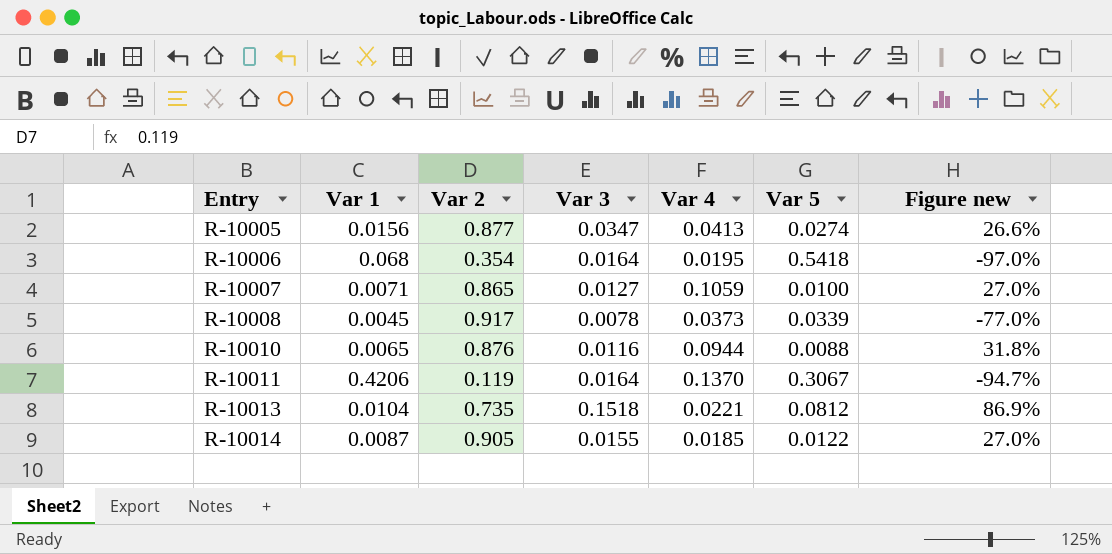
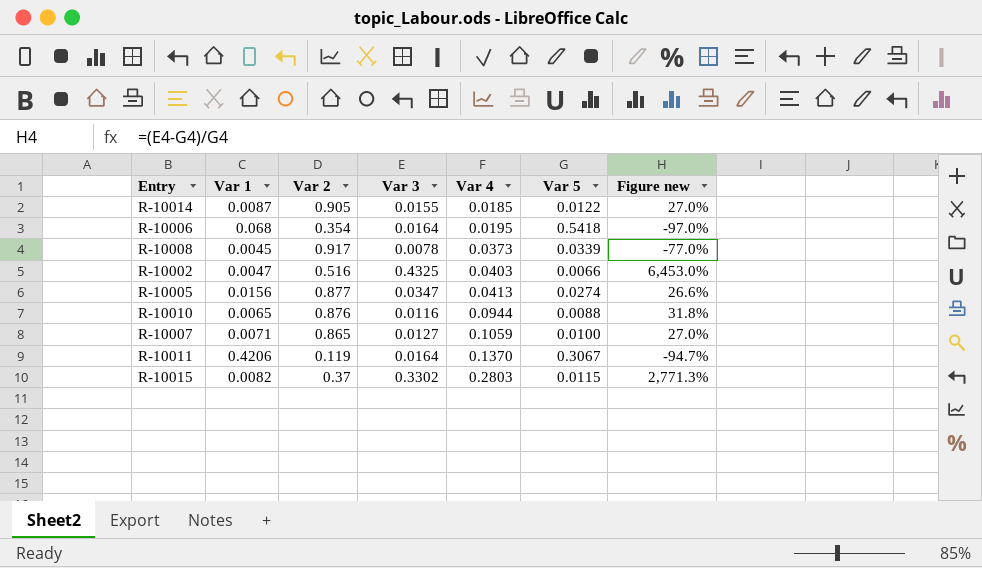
row order: Entry ascending -> Var 4 ascending
row R-10013: 0.0104 | 0.735 | 0.1518 | 0.0221 | 0.0812 | 86.9% -> none
row R-10002: none -> 0.0047 | 0.516 | 0.4325 | 0.0403 | 0.0066 | 6,453.0%
row R-10015: none -> 0.0082 | 0.37 | 0.3302 | 0.2803 | 0.0115 | 2,771.3%

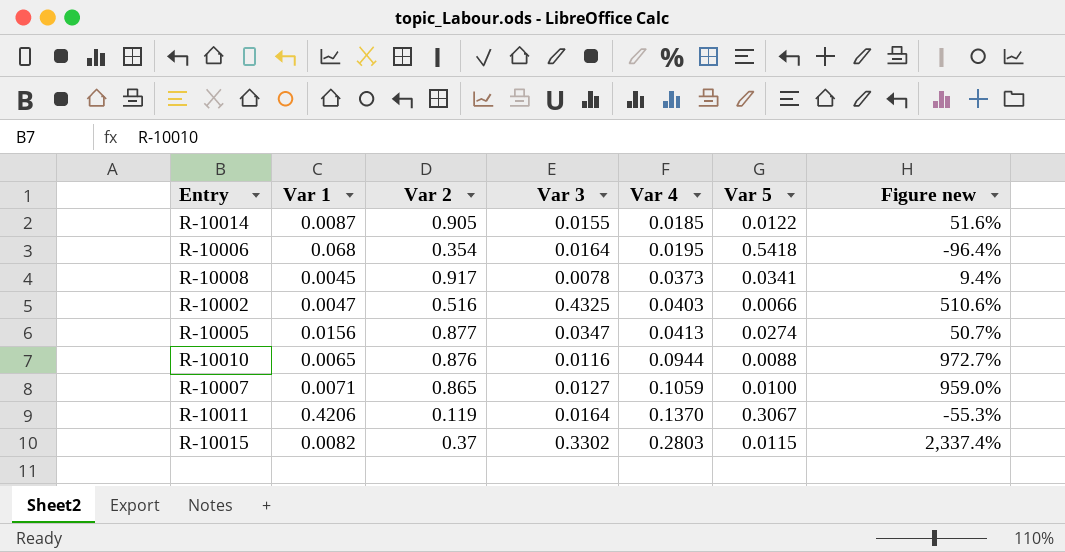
column Figure new | formula: ([Var 3] - [Var 5]) / [Var 5] -> ([Var 4] - [Var 5]) / [Var 5]
R-10008 | Var 5: 0.0339 -> 0.0341

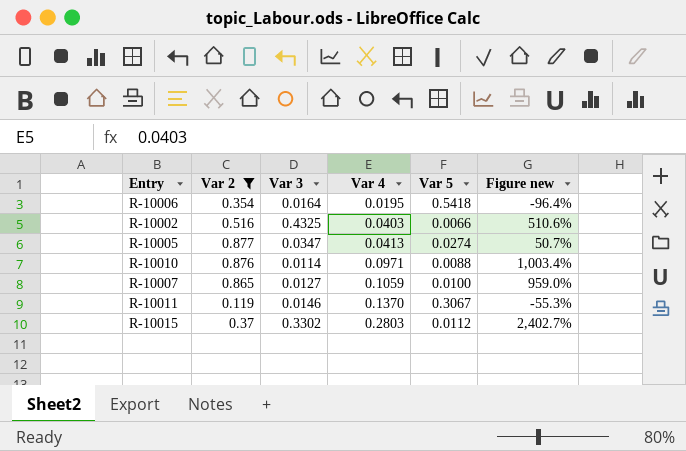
filter: none -> Var 2 <= 0.877
column Var 1 | position: 2 -> none
R-10010 | Var 3: 0.0116 -> 0.0114
R-10010 | Var 4: 0.0944 -> 0.0971
R-10010 | Figure new: 972.7% -> 1,003.4%
R-10011 | Var 3: 0.0164 -> 0.0146
R-10015 | Var 5: 0.0115 -> 0.0112
R-10015 | Figure new: 2,337.4% -> 2,402.7%

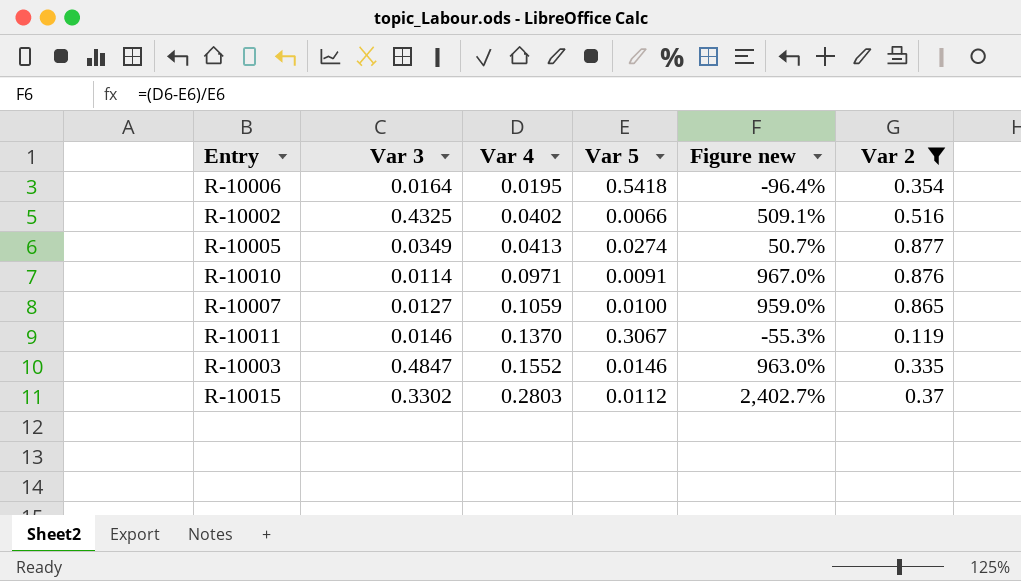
column Var 2 | position: 2 -> 6
R-10002 | Var 4: 0.0403 -> 0.0402
R-10002 | Figure new: 510.6% -> 509.1%
R-10005 | Var 3: 0.0347 -> 0.0349
R-10010 | Var 5: 0.0088 -> 0.0091
R-10010 | Figure new: 1,003.4% -> 967.0%
row R-10003: none -> 0.4847 | 0.1552 | 0.0146 | 963.0% | 0.335

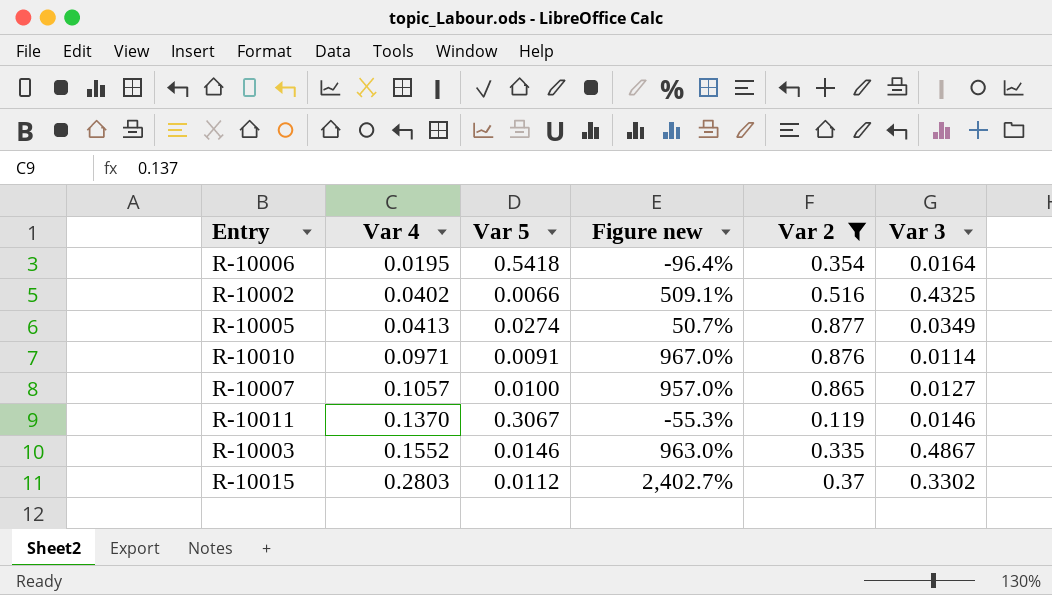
column Var 3 | position: 2 -> 6
R-10007 | Var 4: 0.1059 -> 0.1057
R-10007 | Figure new: 959.0% -> 957.0%
R-10003 | Var 3: 0.4847 -> 0.4867

